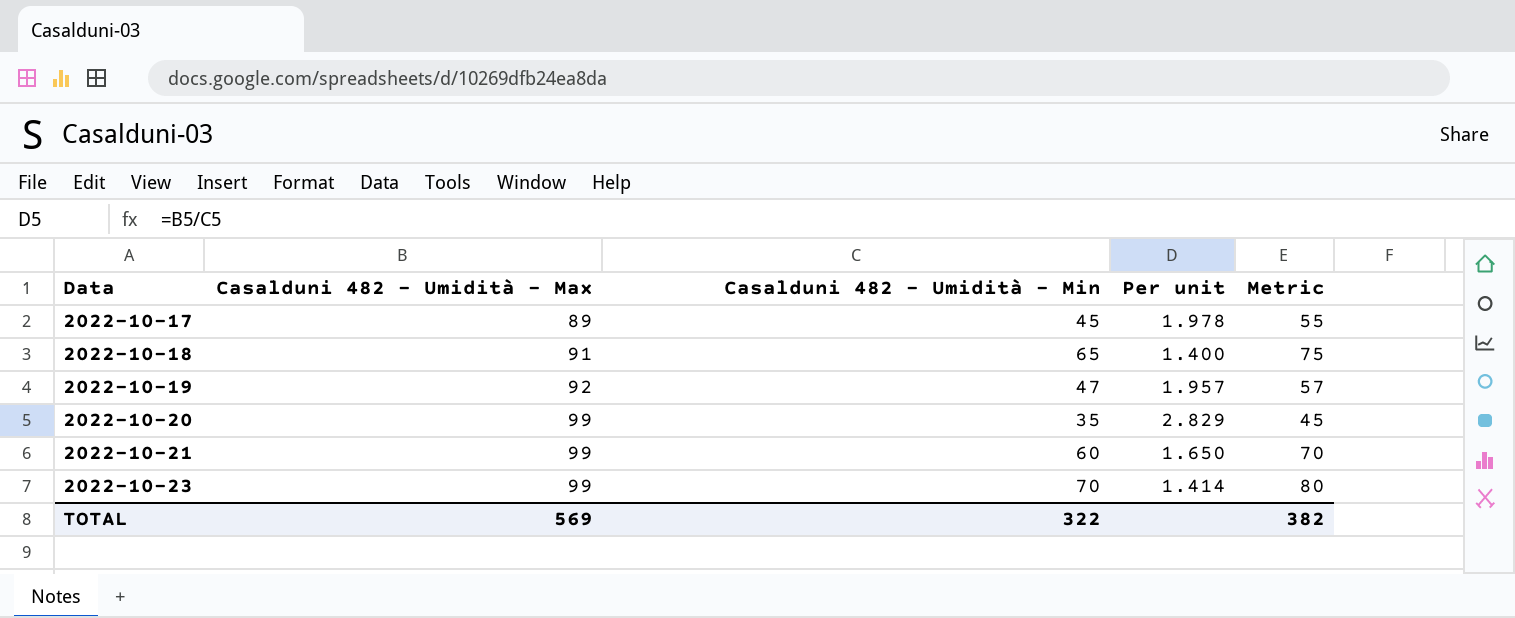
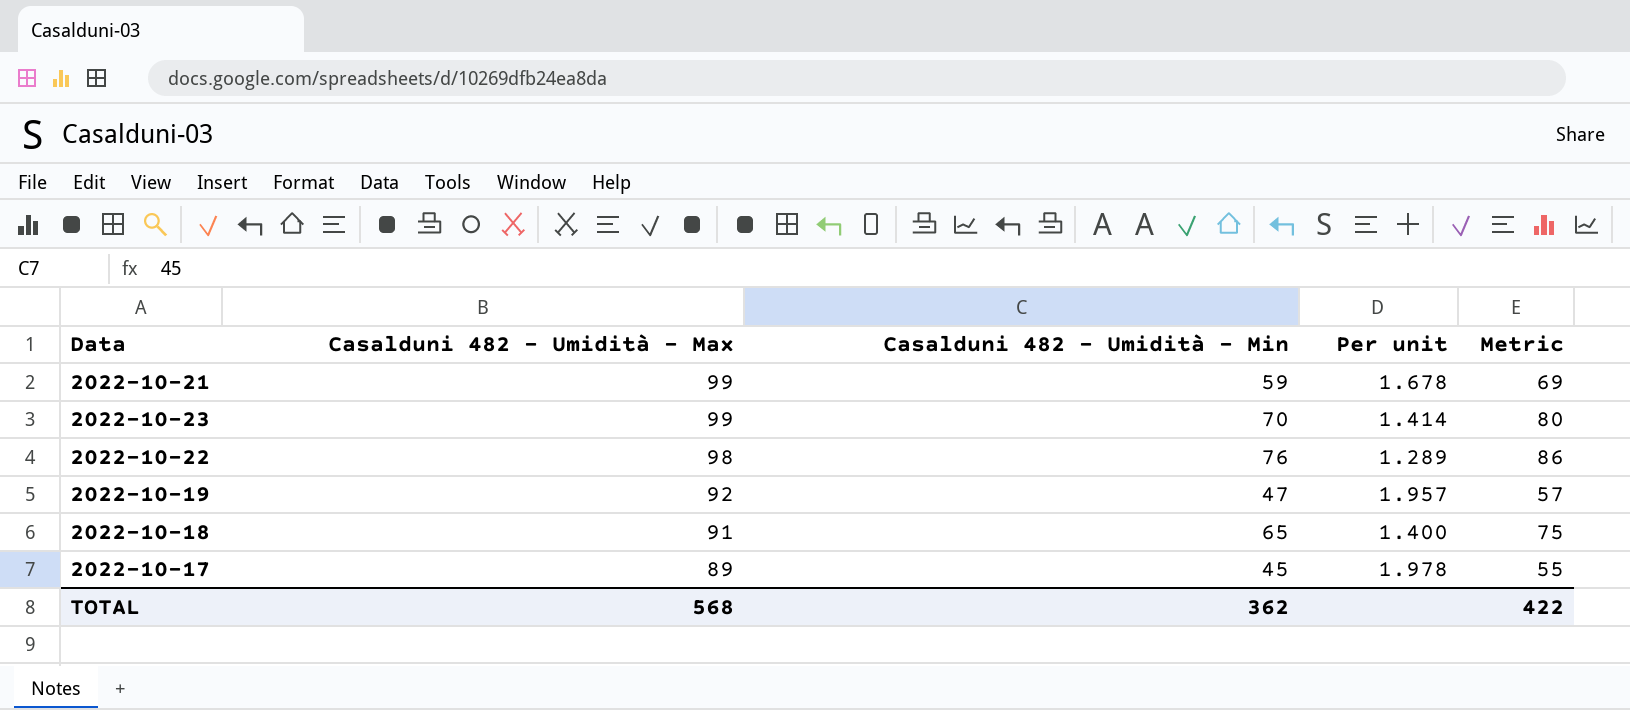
row order: Data ascending -> Casalduni 482 - Umidità - Max descending
row 2022-10-20: 99 | 35 | 2.829 | 45 -> none
2022-10-21 | Casalduni 482 - Umidità - Min: 60 -> 59
2022-10-21 | Per unit: 1.650 -> 1.678
2022-10-21 | Metric: 70 -> 69
row 2022-10-22: none -> 98 | 76 | 1.289 | 86
TOTAL | Casalduni 482 - Umidità - Max: 569 -> 568
TOTAL | Casalduni 482 - Umidità - Min: 322 -> 362
TOTAL | Metric: 382 -> 422

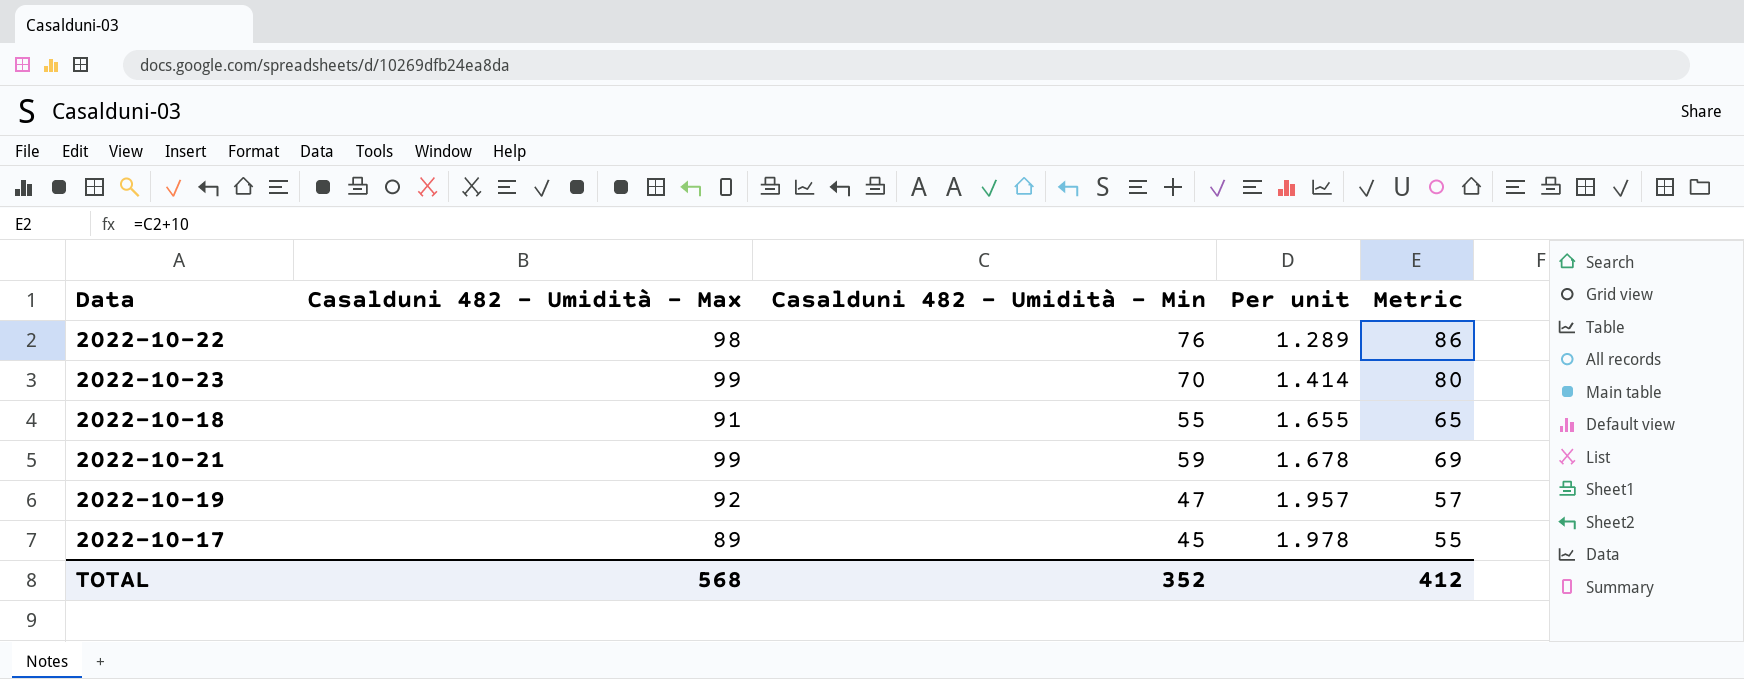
row order: Casalduni 482 - Umidità - Max descending -> Per unit ascending
2022-10-18 | Casalduni 482 - Umidità - Min: 65 -> 55
2022-10-18 | Per unit: 1.400 -> 1.655
2022-10-18 | Metric: 75 -> 65
TOTAL | Casalduni 482 - Umidità - Min: 362 -> 352
TOTAL | Metric: 422 -> 412

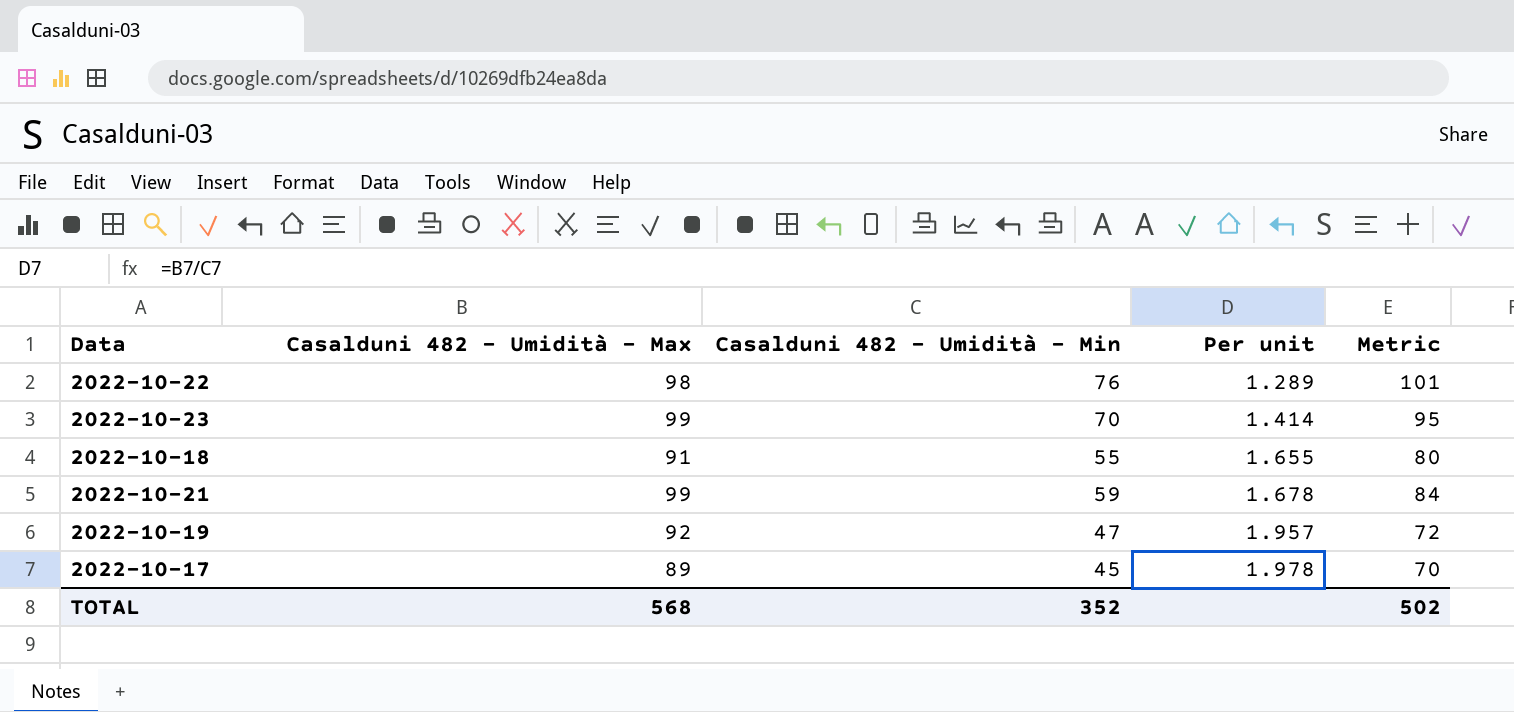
column Metric | formula: [Casalduni 482 - Umidità - Min] + 10 -> [Casalduni 482 - Umidità - Min] + 25
TOTAL | Metric: 412 -> 502

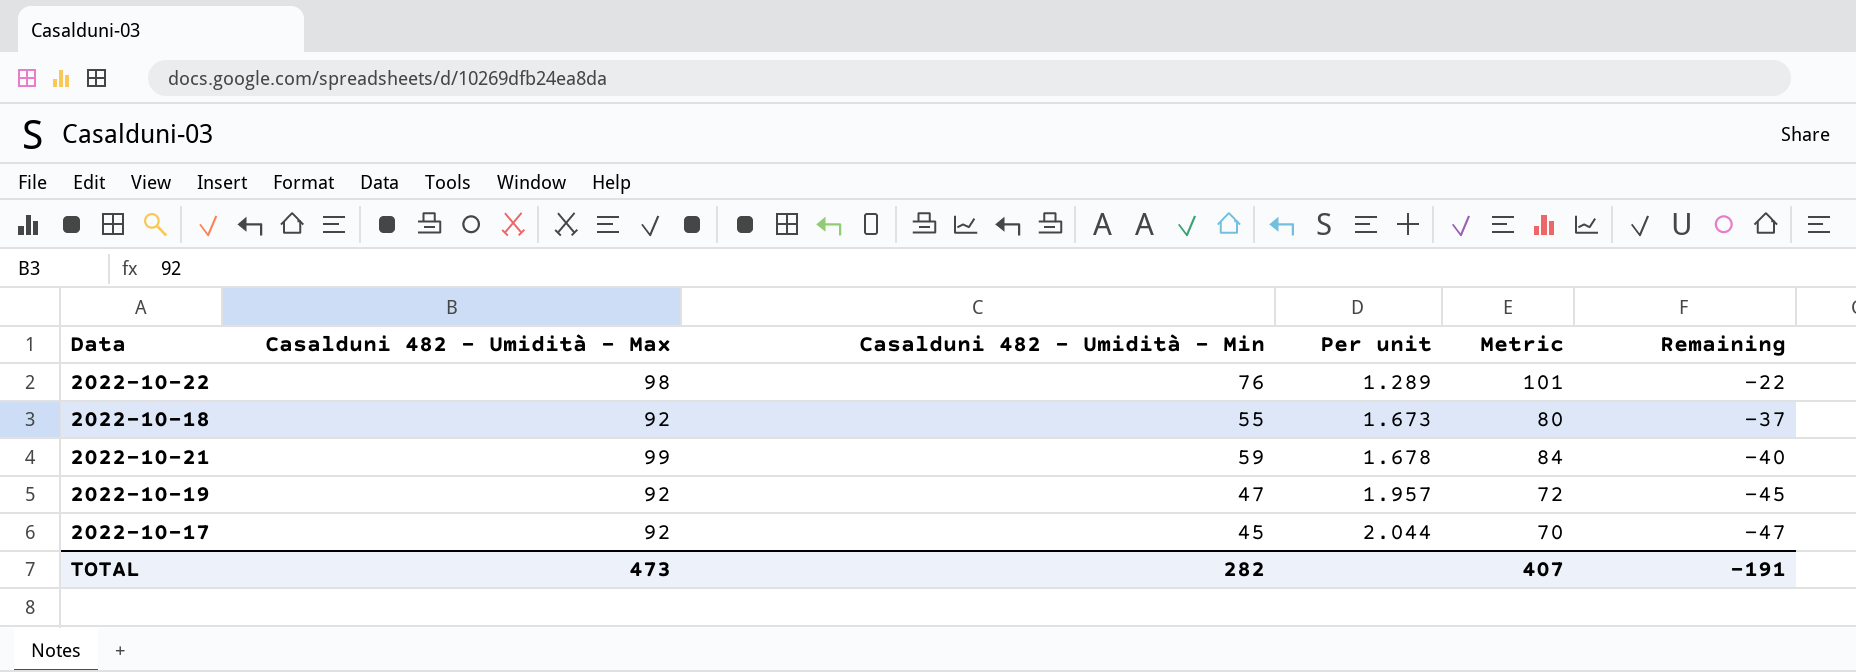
column Remaining | formula: none -> [Casalduni 482 - Umidità - Min] - [Casalduni 482 - Umidità - Max]
row 2022-10-23: 99 | 70 | 1.414 | 95 -> none
2022-10-18 | Casalduni 482 - Umidità - Max: 91 -> 92
2022-10-18 | Per unit: 1.655 -> 1.673
2022-10-17 | Casalduni 482 - Umidità - Max: 89 -> 92
2022-10-17 | Per unit: 1.978 -> 2.044
TOTAL | Casalduni 482 - Umidità - Max: 568 -> 473
TOTAL | Casalduni 482 - Umidità - Min: 352 -> 282
TOTAL | Metric: 502 -> 407

